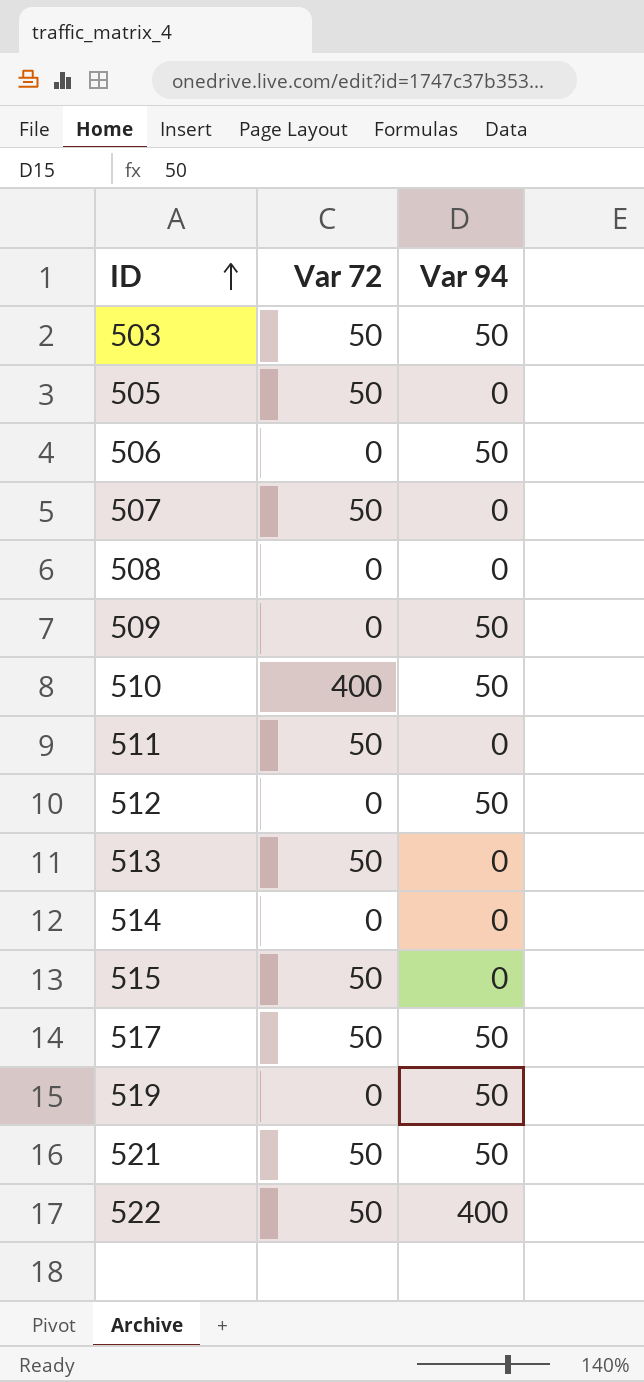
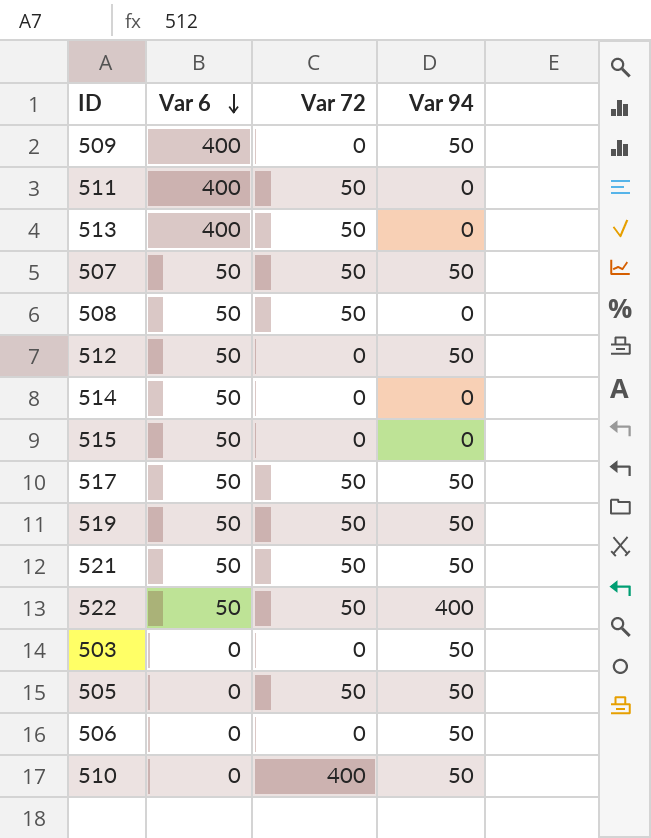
row order: ID ascending -> Var 6 descending
column Var 6 | position: none -> 2
507 | Var 94: 0 -> 50
508 | Var 72: 0 -> 50
515 | Var 72: 50 -> 0
519 | Var 72: 0 -> 50
503 | Var 72: 50 -> 0
505 | Var 94: 0 -> 50

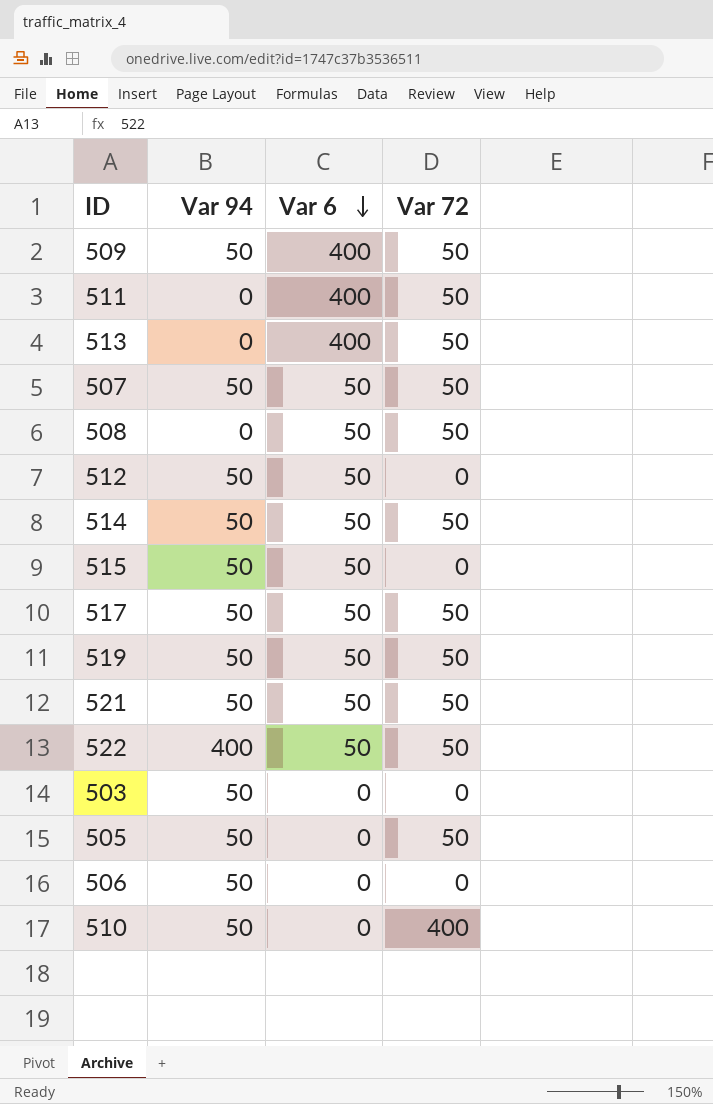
column Var 94 | position: 4 -> 2
509 | Var 72: 0 -> 50
514 | Var 94: 0 -> 50
514 | Var 72: 0 -> 50
515 | Var 94: 0 -> 50

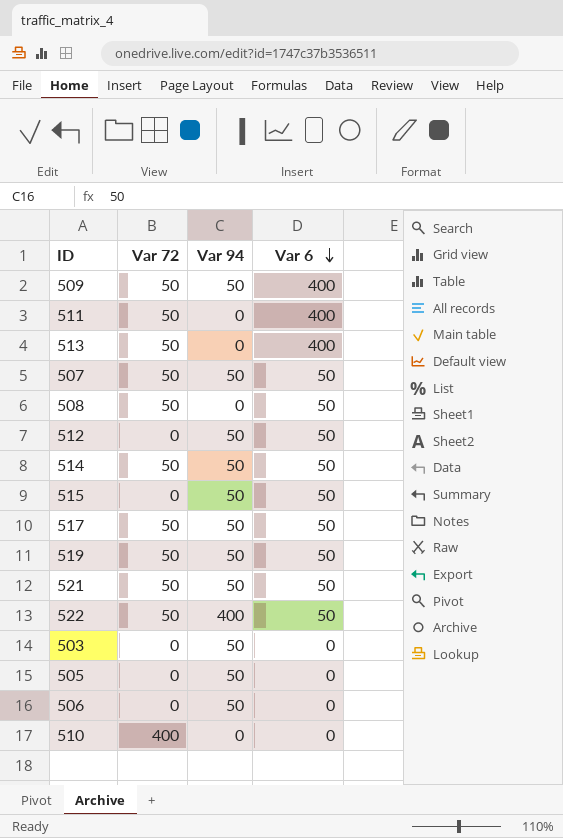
column Var 72 | position: 4 -> 2
505 | Var 72: 50 -> 0
510 | Var 94: 50 -> 0

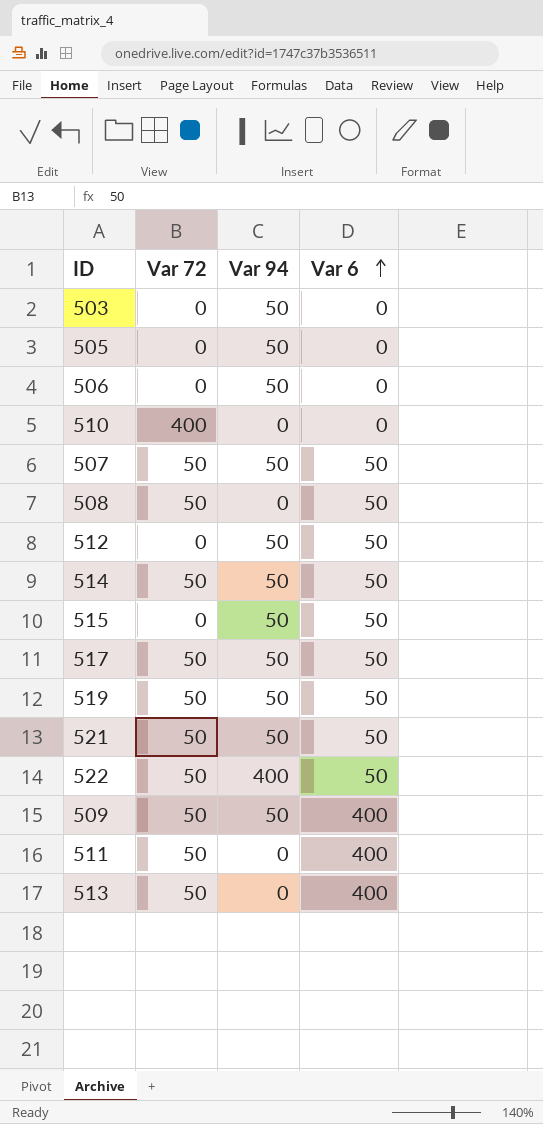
row order: Var 6 descending -> Var 6 ascending

